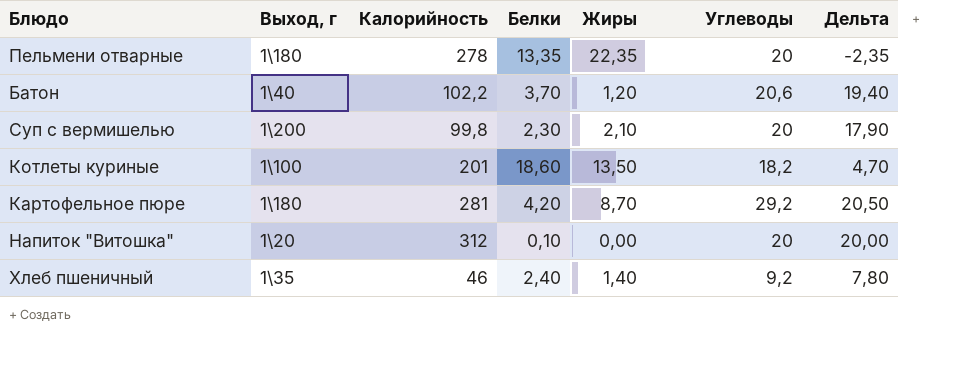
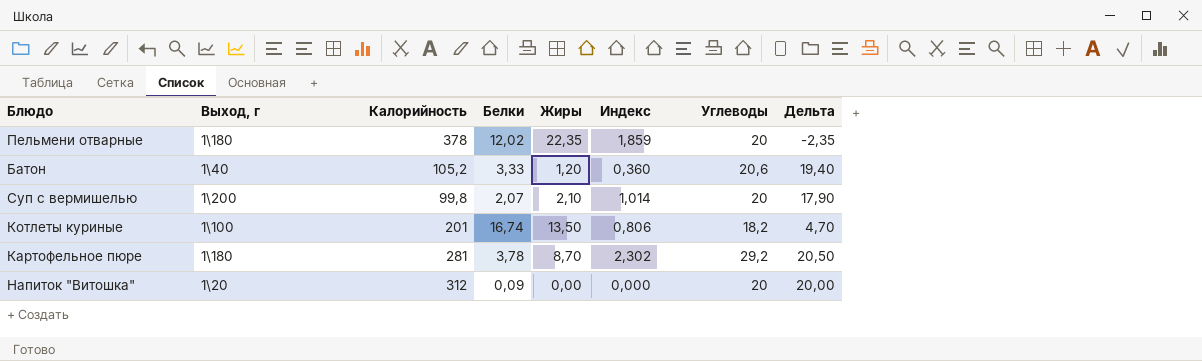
column Индекс | formula: none -> [Жиры] / [Белки]
row Хлеб пшеничный: 1\35 | 46 | 2,40 | 1,40 | 9,2 | 7,80 -> none
Пельмени отварные | Калорийность: 278 -> 378
Пельмени отварные | Белки: 13,35 -> 12,02
Батон | Калорийность: 102,2 -> 105,2
Батон | Белки: 3,70 -> 3,33
Суп с вермишелью | Белки: 2,30 -> 2,07
Котлеты куриные | Белки: 18,60 -> 16,74
Картофельное пюре | Белки: 4,20 -> 3,78
Напиток "Витошка" | Белки: 0,10 -> 0,09

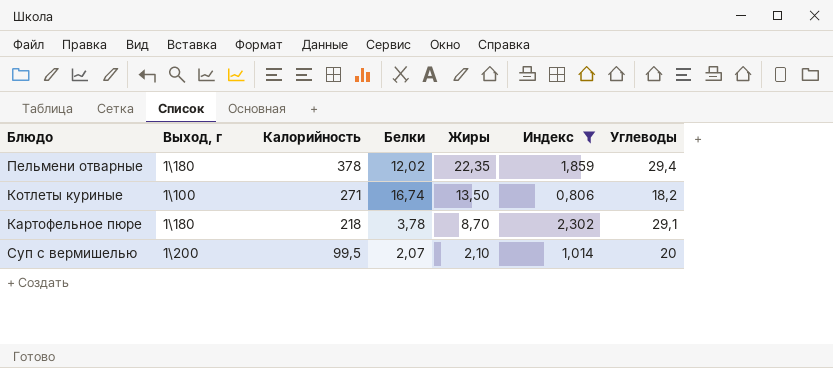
filter: none -> Индекс >= 0,806
row order: none -> Калорийность descending
column Дельта | formula: [Углеводы] - [Жиры] -> none
Пельмени отварные | Углеводы: 20 -> 29,4
Котлеты куриные | Калорийность: 201 -> 271
Картофельное пюре | Калорийность: 281 -> 218
Картофельное пюре | Углеводы: 29,2 -> 29,1
Суп с вермишелью | Калорийность: 99,8 -> 99,5

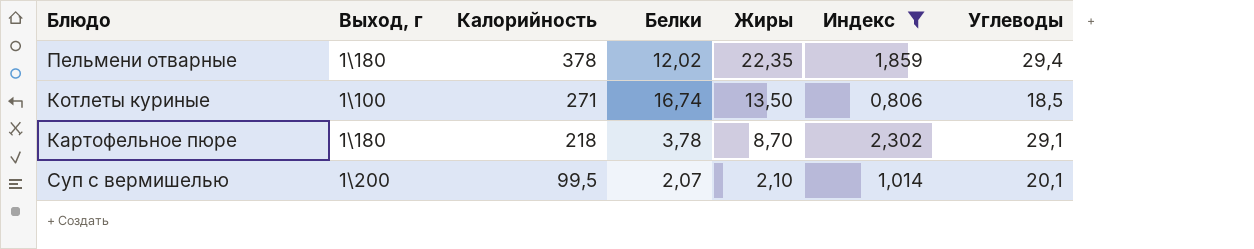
Котлеты куриные | Углеводы: 18,2 -> 18,5
Суп с вермишелью | Углеводы: 20 -> 20,1

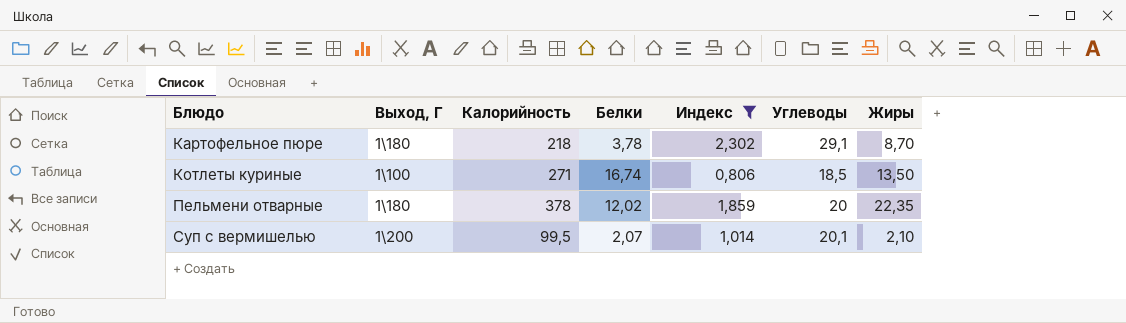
row order: Калорийность descending -> Блюдо ascending
column name: Выход, г -> Выход, Г
column Жиры | position: 5 -> 7
Пельмени отварные | Углеводы: 29,4 -> 20

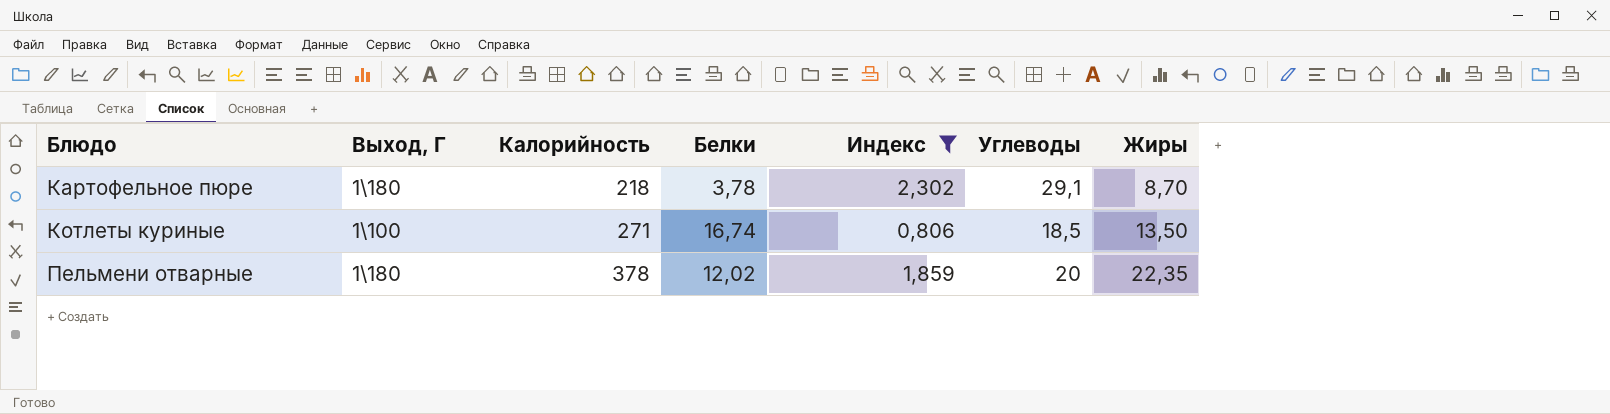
row Суп с вермишелью: 1\200 | 99,5 | 2,07 | 1,014 | 20,1 | 2,10 -> none

